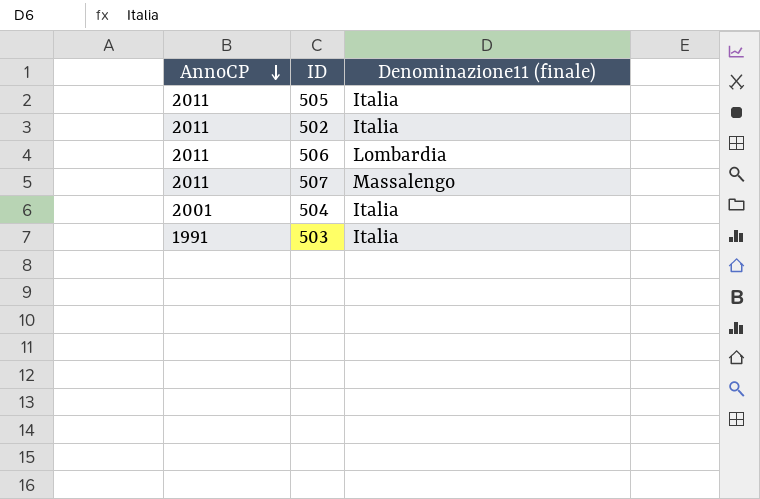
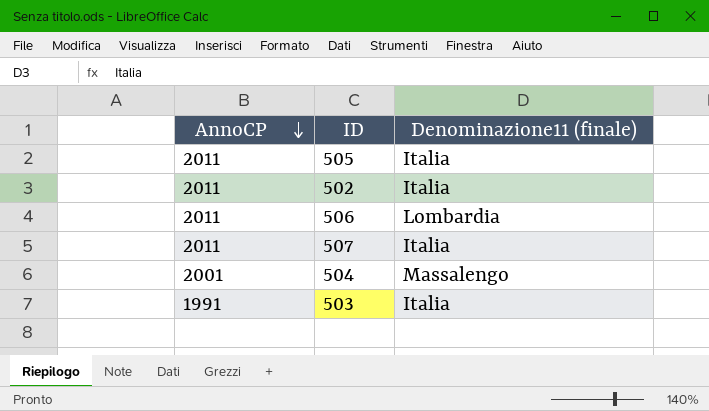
507 | Denominazione11 (finale): Massalengo -> Italia
504 | Denominazione11 (finale): Italia -> Massalengo

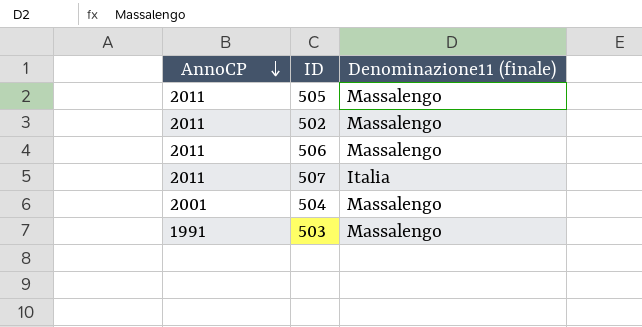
505 | Denominazione11 (finale): Italia -> Massalengo
502 | Denominazione11 (finale): Italia -> Massalengo
506 | Denominazione11 (finale): Lombardia -> Massalengo
503 | Denominazione11 (finale): Italia -> Massalengo

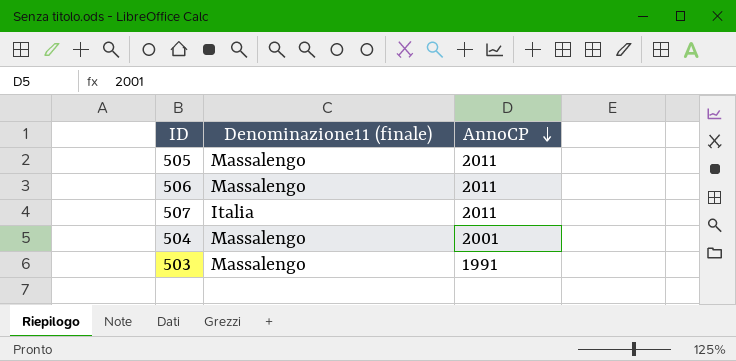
column AnnoCP | position: 1 -> 3
row 502: 2011 | Massalengo -> none

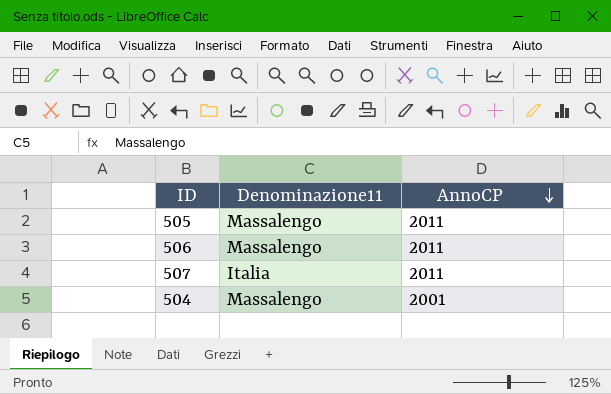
column name: Denominazione11 (finale) -> Denominazione11
row 503: Massalengo | 1991 -> none

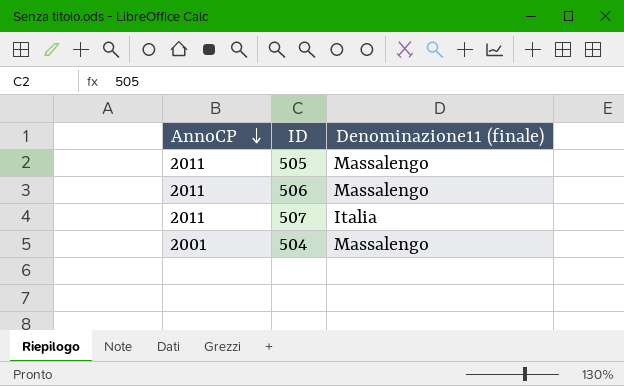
column AnnoCP | position: 3 -> 1
column name: Denominazione11 -> Denominazione11 (finale)

